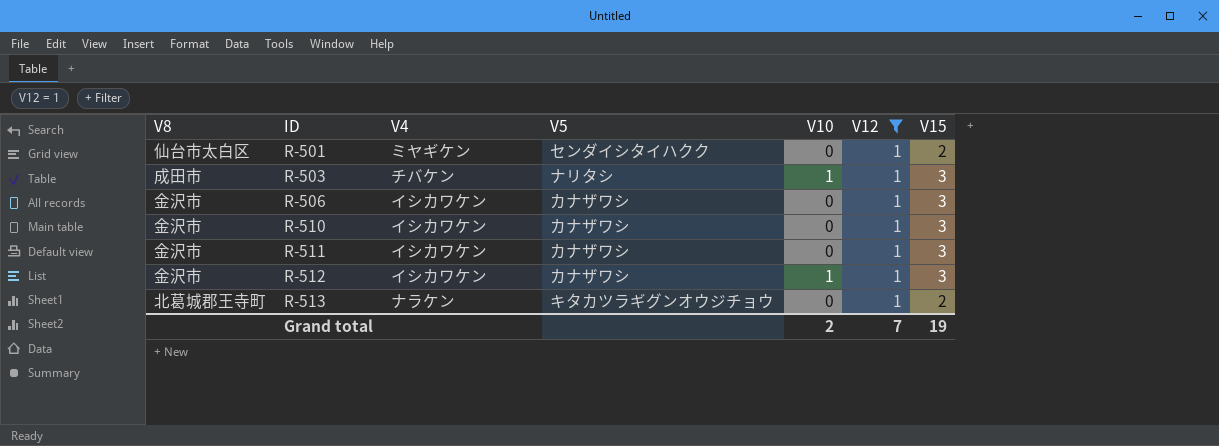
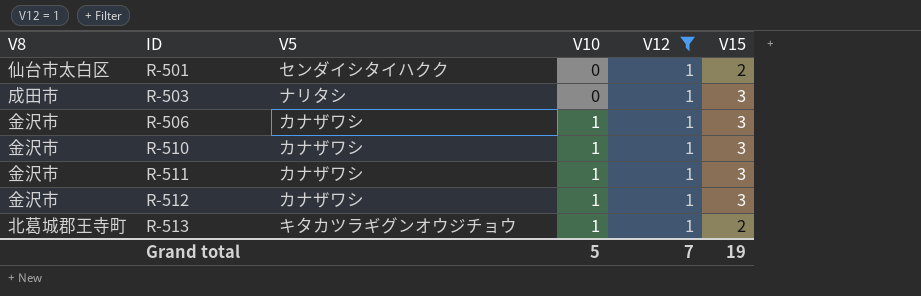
column V4 | position: 3 -> none
R-503 | V10: 1 -> 0
R-506 | V10: 0 -> 1
R-510 | V10: 0 -> 1
R-511 | V10: 0 -> 1
R-513 | V10: 0 -> 1
Grand total | V10: 2 -> 5

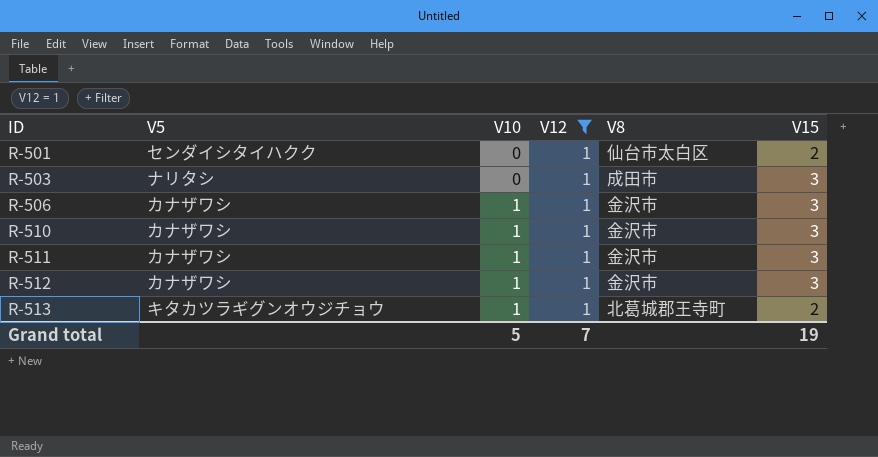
column V8 | position: 1 -> 5

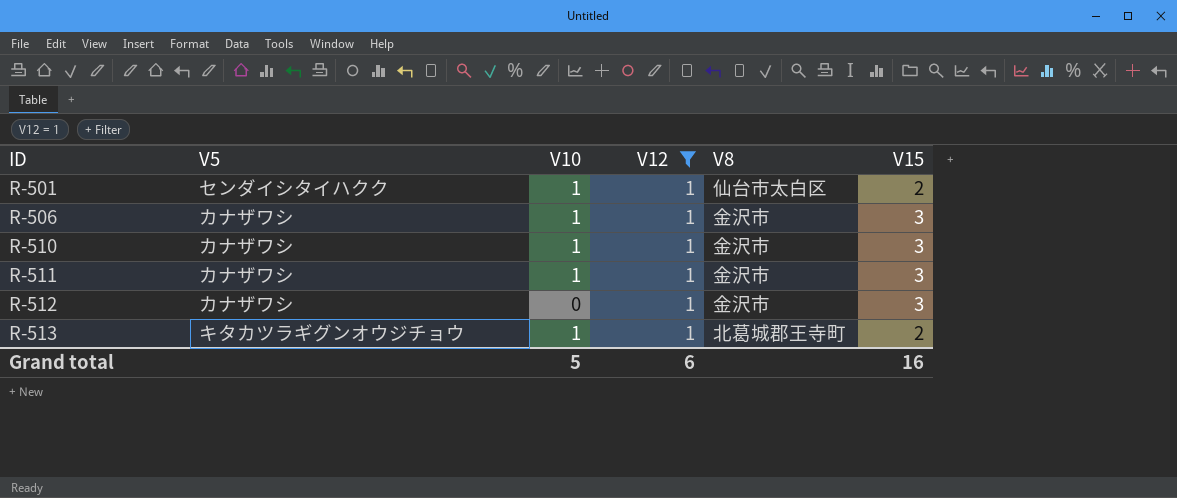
row R-503: ナリタシ | 0 | 1 | 成田市 | 3 -> none
R-501 | V10: 0 -> 1
R-512 | V10: 1 -> 0
Grand total | V12: 7 -> 6
Grand total | V15: 19 -> 16

